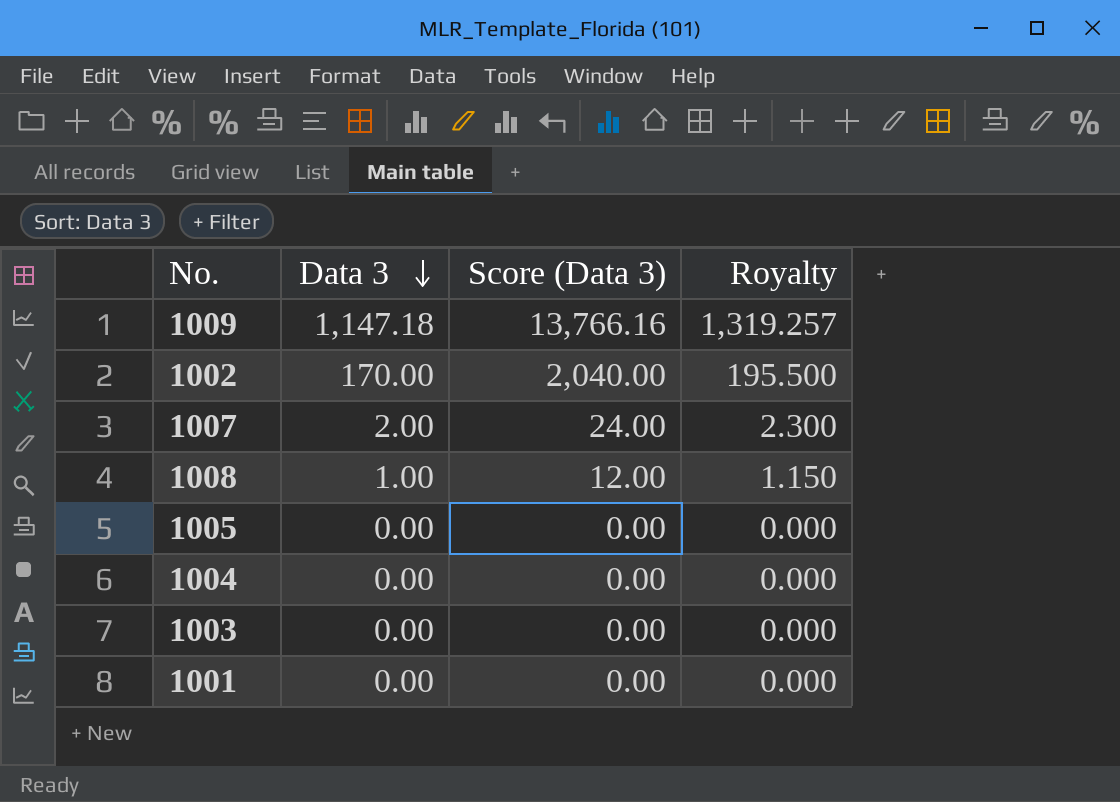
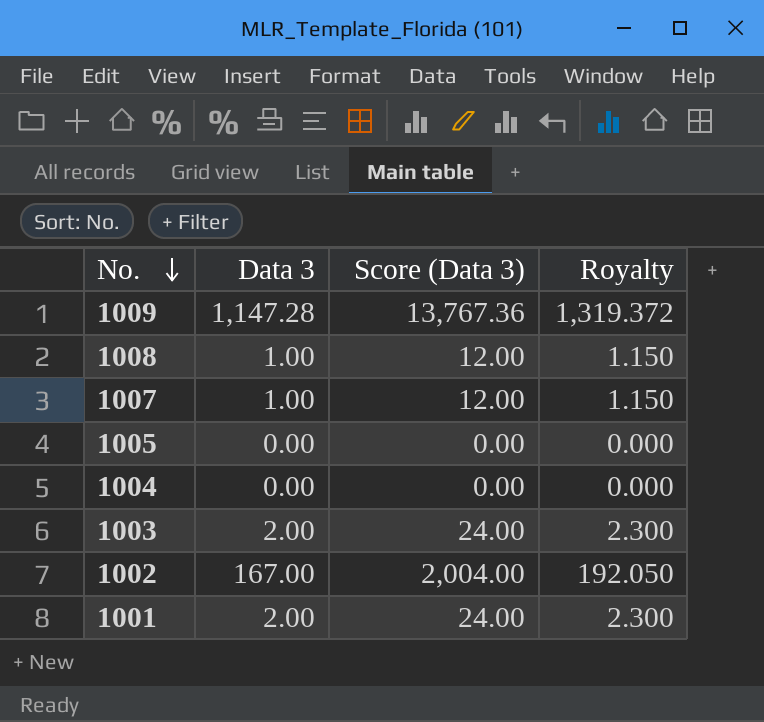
row order: Data 3 descending -> No. descending
1009 | Data 3: 1,147.18 -> 1,147.28
1009 | Score (Data 3): 13,766.16 -> 13,767.36
1009 | Royalty: 1,319.257 -> 1,319.372
1007 | Data 3: 2.00 -> 1.00
1007 | Score (Data 3): 24.00 -> 12.00
1007 | Royalty: 2.300 -> 1.150
1003 | Data 3: 0.00 -> 2.00
1003 | Score (Data 3): 0.00 -> 24.00
1003 | Royalty: 0.000 -> 2.300
1002 | Data 3: 170.00 -> 167.00
1002 | Score (Data 3): 2,040.00 -> 2,004.00
1002 | Royalty: 195.500 -> 192.050
1001 | Data 3: 0.00 -> 2.00
1001 | Score (Data 3): 0.00 -> 24.00
1001 | Royalty: 0.000 -> 2.300

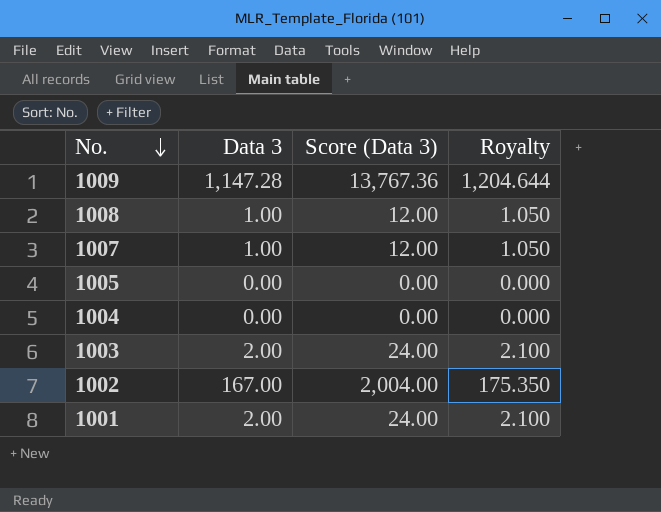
column Royalty | formula: [Data 3] * 1.15 -> [Data 3] * 1.05

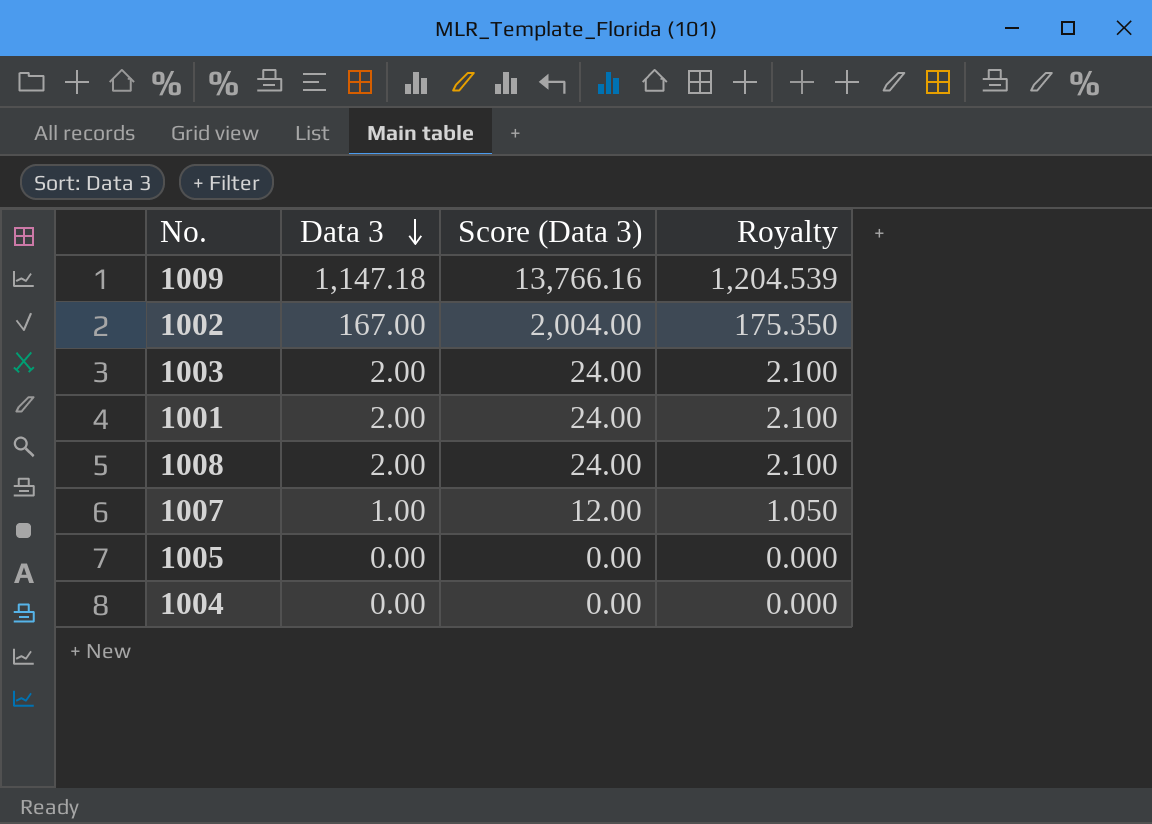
row order: No. descending -> Data 3 descending
1009 | Data 3: 1,147.28 -> 1,147.18
1009 | Score (Data 3): 13,767.36 -> 13,766.16
1009 | Royalty: 1,204.644 -> 1,204.539
1008 | Data 3: 1.00 -> 2.00
1008 | Score (Data 3): 12.00 -> 24.00
1008 | Royalty: 1.050 -> 2.100

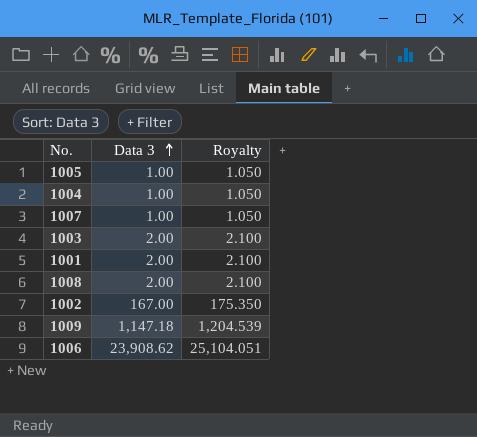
row order: Data 3 descending -> Data 3 ascending
column Score (Data 3) | formula: [Data 3] * 12 -> none
1005 | Data 3: 0.00 -> 1.00
1005 | Royalty: 0.000 -> 1.050
1004 | Data 3: 0.00 -> 1.00
1004 | Royalty: 0.000 -> 1.050
row 1006: none -> 23,908.62 | 25,104.051

